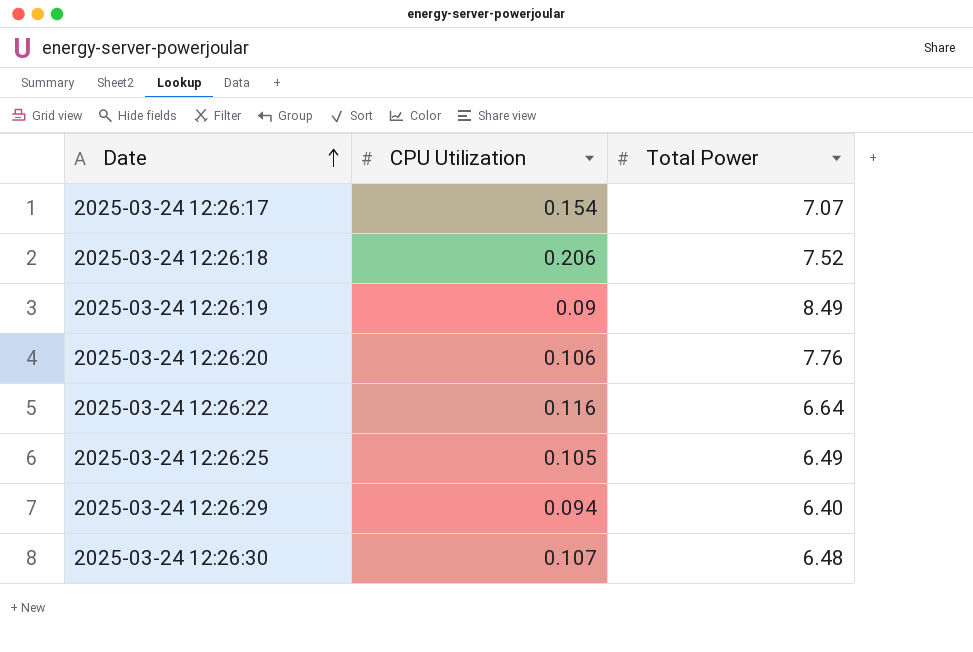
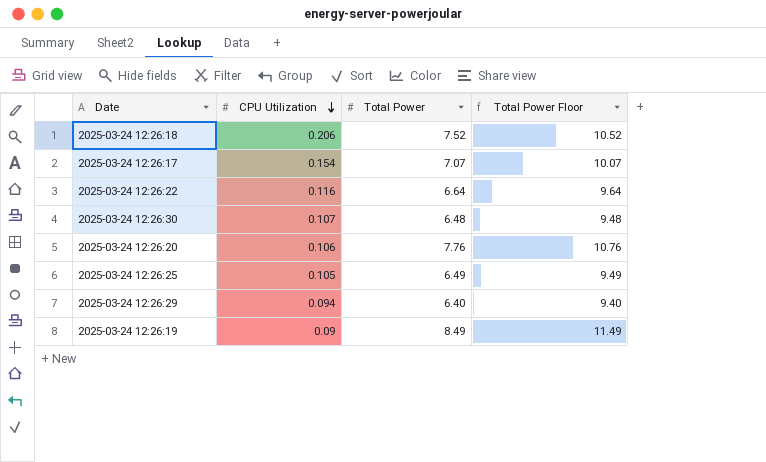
row order: Date ascending -> CPU Utilization descending
column Total Power Floor | formula: none -> [Total Power] + 3

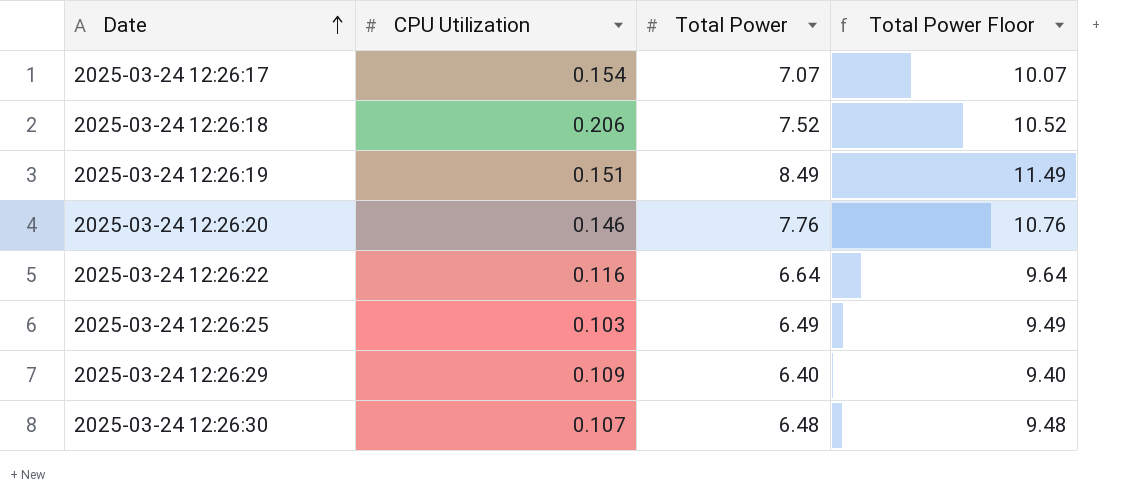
row order: CPU Utilization descending -> Date ascending
2025-03-24 12:26:19 | CPU Utilization: 0.09 -> 0.151
2025-03-24 12:26:20 | CPU Utilization: 0.106 -> 0.146
2025-03-24 12:26:25 | CPU Utilization: 0.105 -> 0.103
2025-03-24 12:26:29 | CPU Utilization: 0.094 -> 0.109

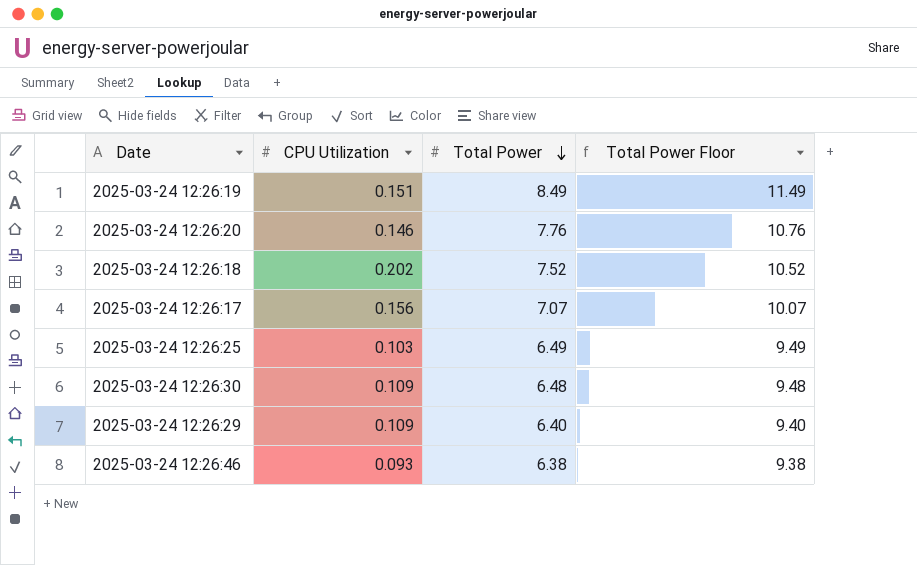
row order: Date ascending -> Total Power descending
row 2025-03-24 12:26:22: 0.116 | 6.64 | 9.64 -> none
2025-03-24 12:26:18 | CPU Utilization: 0.206 -> 0.202
2025-03-24 12:26:17 | CPU Utilization: 0.154 -> 0.156
2025-03-24 12:26:30 | CPU Utilization: 0.107 -> 0.109
row 2025-03-24 12:26:46: none -> 0.093 | 6.38 | 9.38

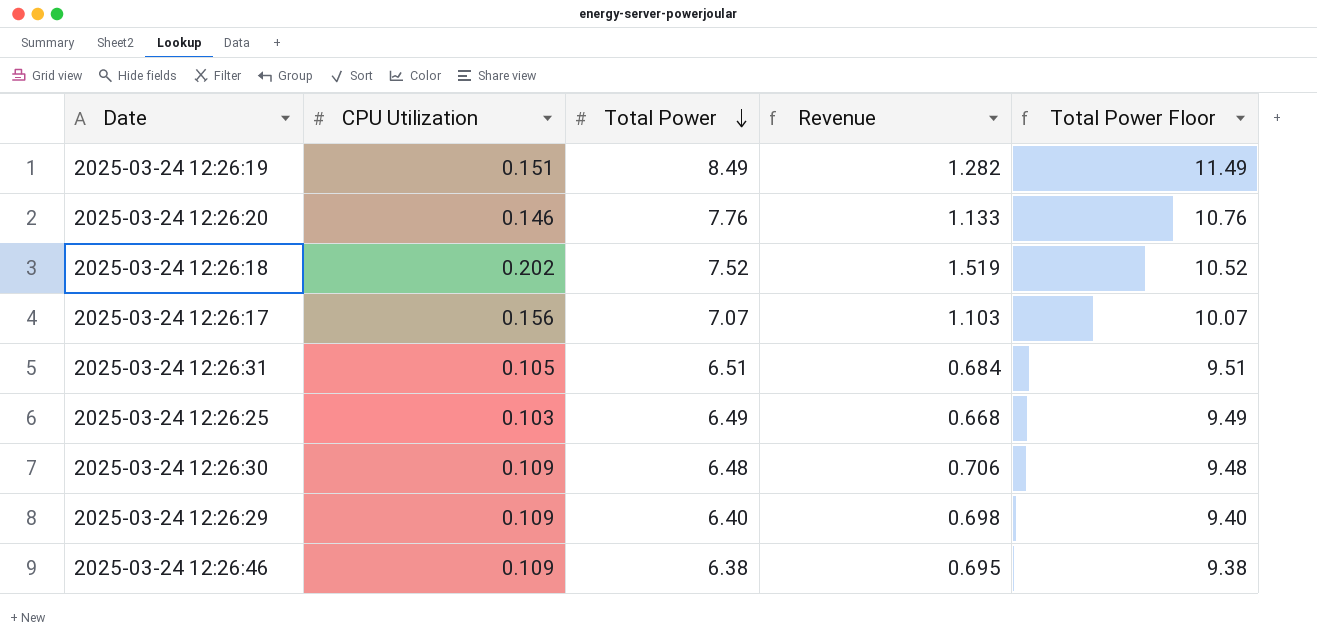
column Revenue | formula: none -> [CPU Utilization] * [Total Power]
row 2025-03-24 12:26:31: none -> 0.105 | 6.51 | 0.684 | 9.51
2025-03-24 12:26:46 | CPU Utilization: 0.093 -> 0.109

